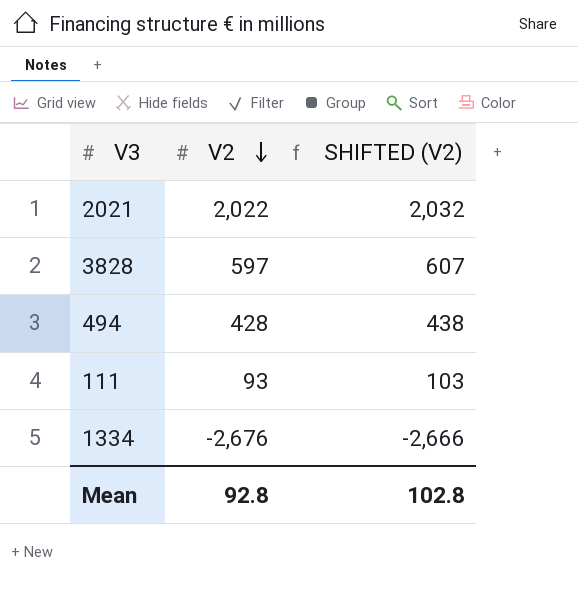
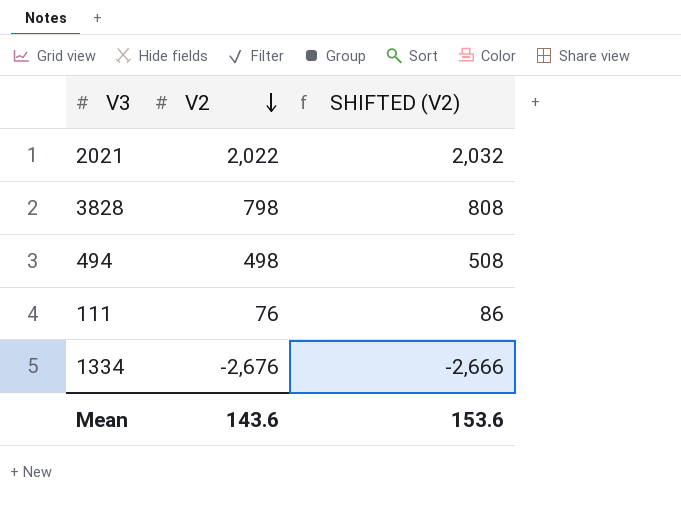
3828 | V2: 597 -> 798
3828 | SHIFTED (V2): 607 -> 808
494 | V2: 428 -> 498
494 | SHIFTED (V2): 438 -> 508
111 | V2: 93 -> 76
111 | SHIFTED (V2): 103 -> 86
Mean | V2: 92.8 -> 143.6
Mean | SHIFTED (V2): 102.8 -> 153.6

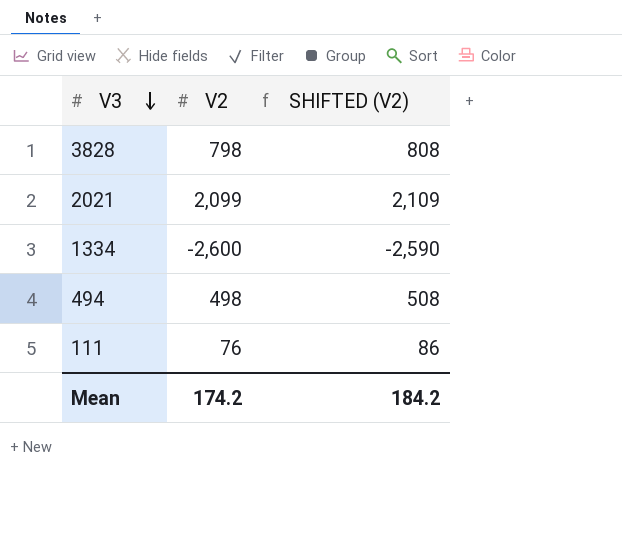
row order: V2 descending -> V3 descending
2021 | V2: 2,022 -> 2,099
2021 | SHIFTED (V2): 2,032 -> 2,109
1334 | V2: -2,676 -> -2,600
1334 | SHIFTED (V2): -2,666 -> -2,590
Mean | V2: 143.6 -> 174.2
Mean | SHIFTED (V2): 153.6 -> 184.2

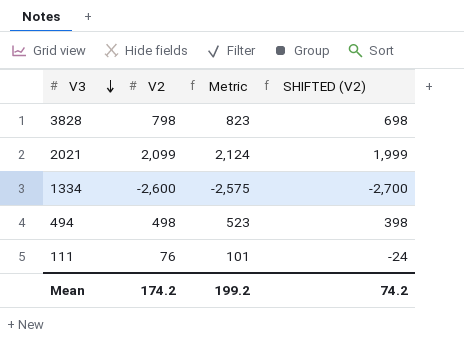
column Metric | formula: none -> [V2] + 25
column SHIFTED (V2) | formula: [V2] + 10 -> [V2] - 100
Mean | SHIFTED (V2): 184.2 -> 74.2

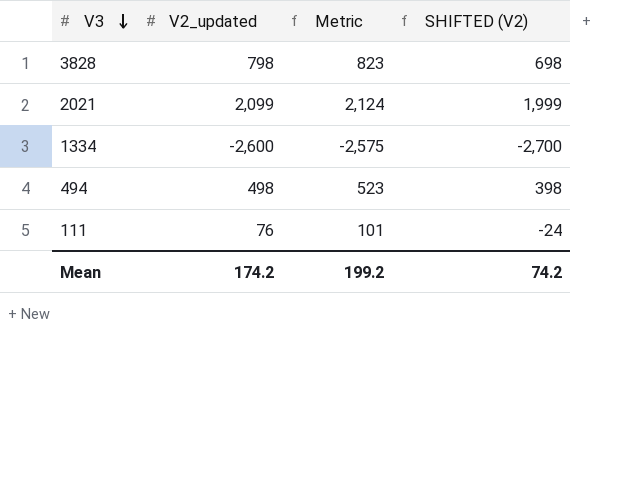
column name: V2 -> V2_updated

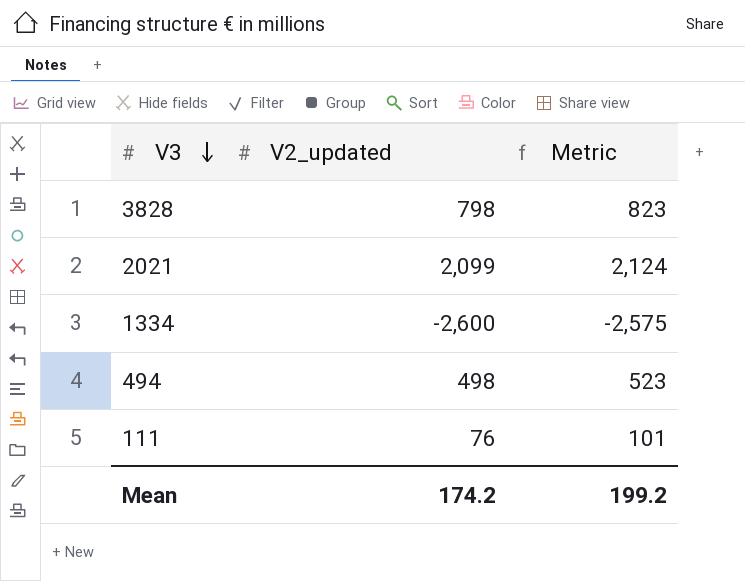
column SHIFTED (V2) | formula: [V2_updated] - 100 -> none

